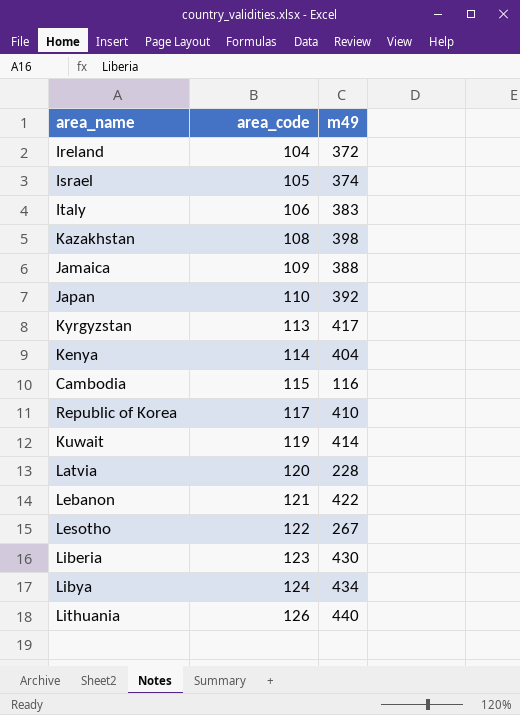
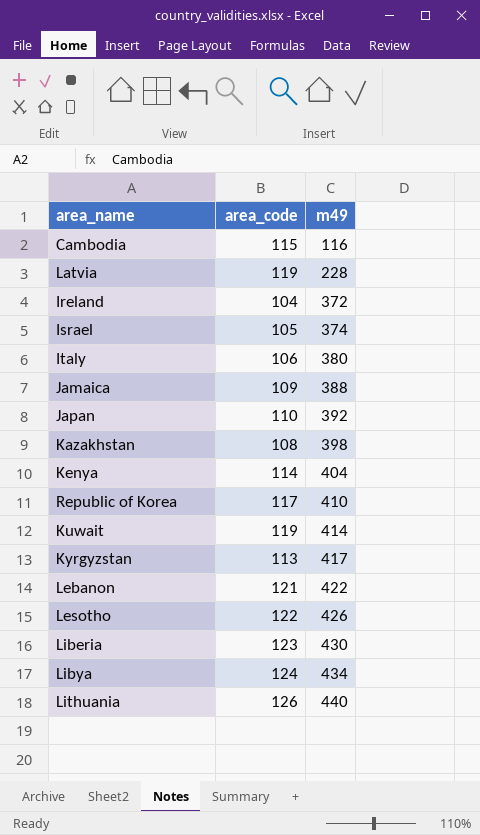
row order: area_code ascending -> m49 ascending
Latvia | area_code: 120 -> 119
Italy | m49: 383 -> 380
Lesotho | m49: 267 -> 426

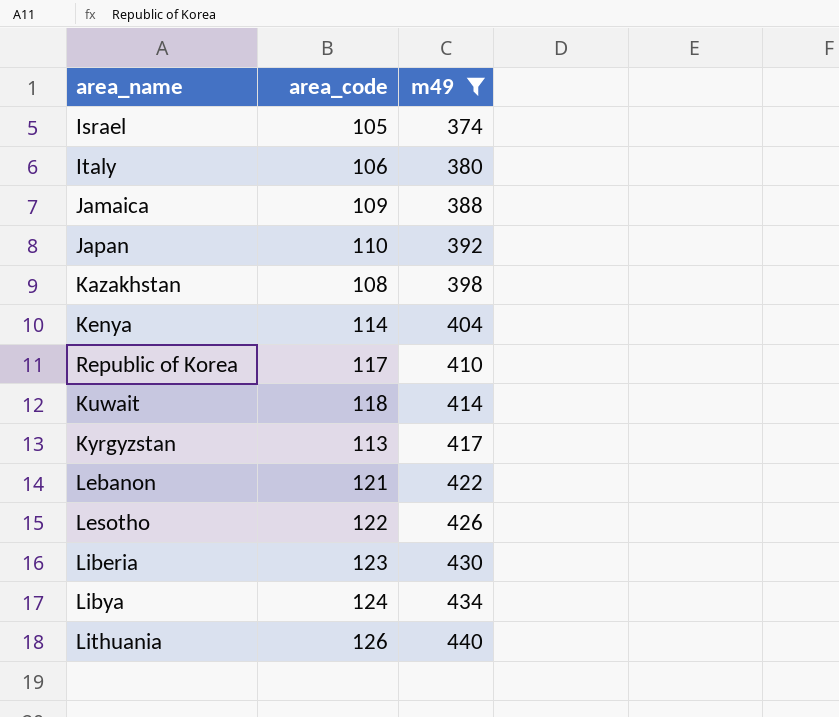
filter: none -> m49 >= 374
Kuwait | area_code: 119 -> 118

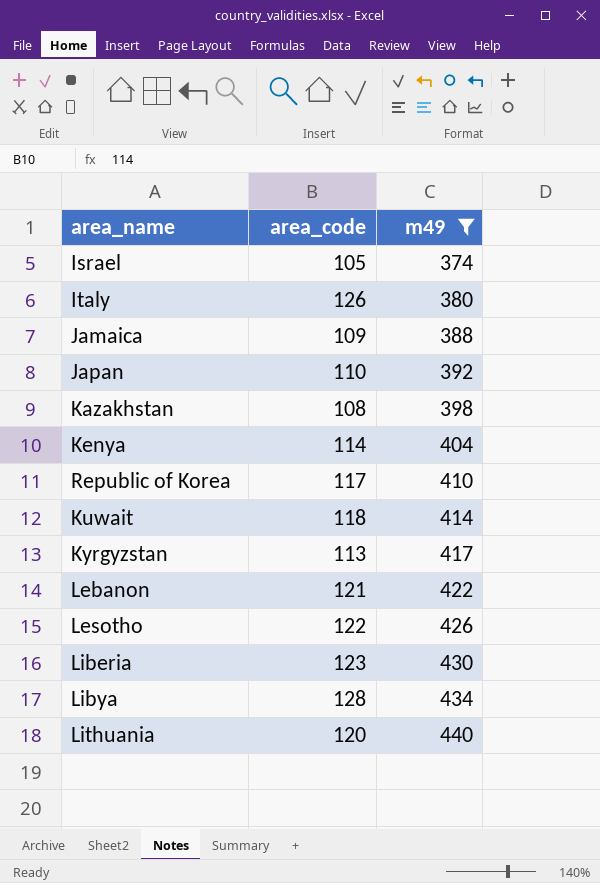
Italy | area_code: 106 -> 126
Libya | area_code: 124 -> 128
Lithuania | area_code: 126 -> 120

